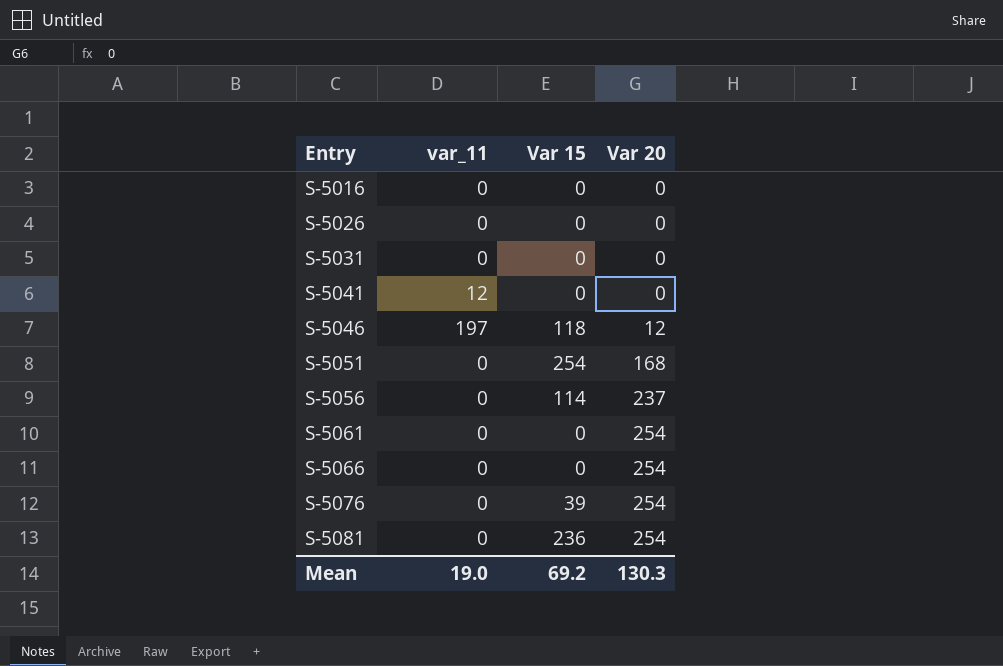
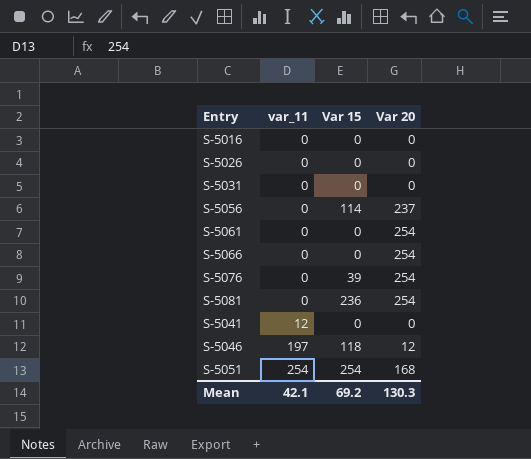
row order: Entry ascending -> var_11 ascending
S-5051 | var_11: 0 -> 254
Mean | var_11: 19.0 -> 42.1

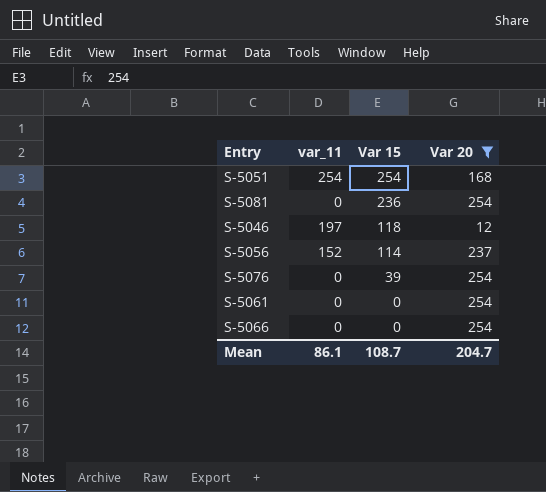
filter: none -> Var 20 != 0
row order: var_11 ascending -> Var 15 descending
S-5056 | var_11: 0 -> 152
Mean | var_11: 42.1 -> 86.1
Mean | Var 15: 69.2 -> 108.7
Mean | Var 20: 130.3 -> 204.7

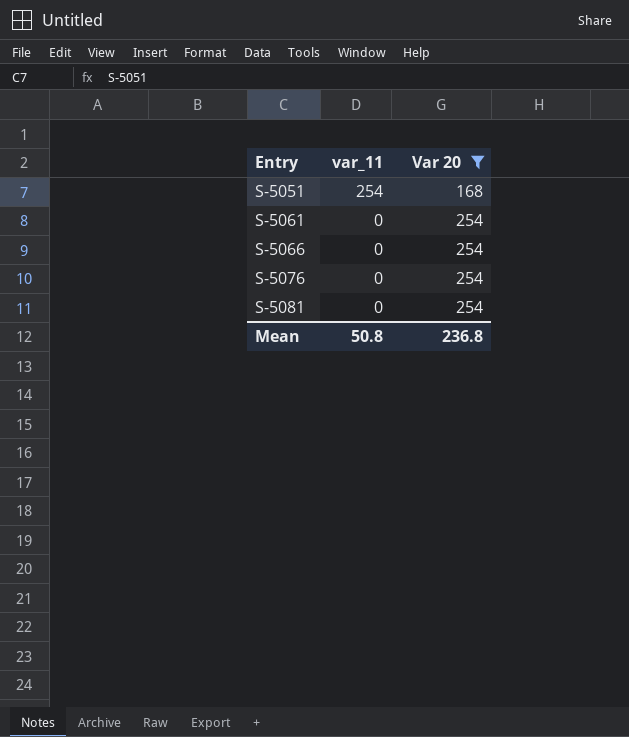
row order: Var 15 descending -> Entry ascending
column Var 15 | position: 3 -> none
row S-5046: 197 | 118 | 12 -> none
row S-5056: 152 | 114 | 237 -> none
Mean | var_11: 86.1 -> 50.8
Mean | Var 20: 204.7 -> 236.8

